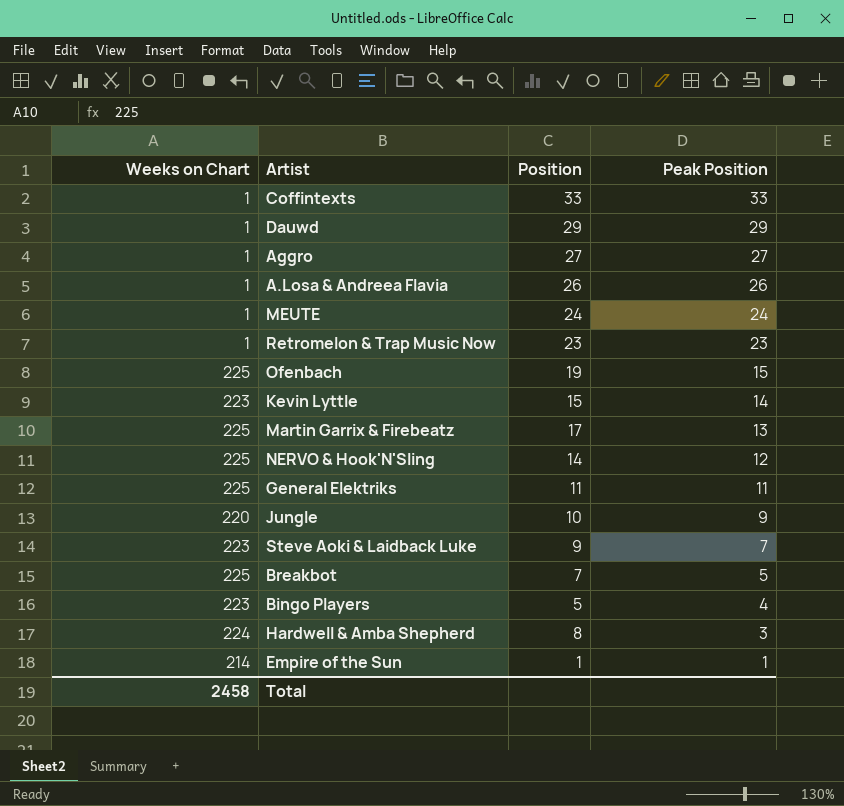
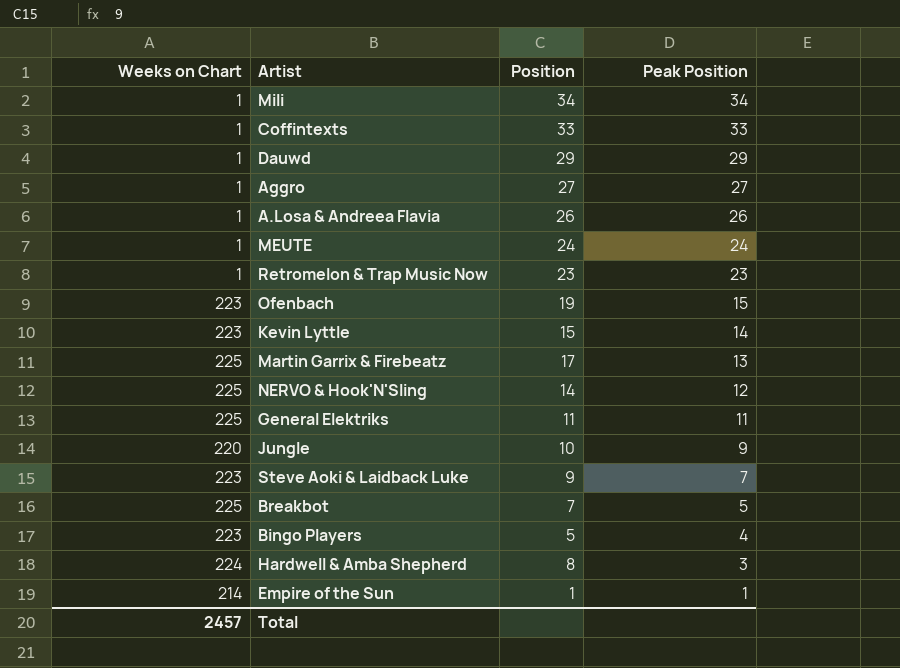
row Mili: none -> 1 | 34 | 34
Ofenbach | Weeks on Chart: 225 -> 223
Total | Weeks on Chart: 2458 -> 2457

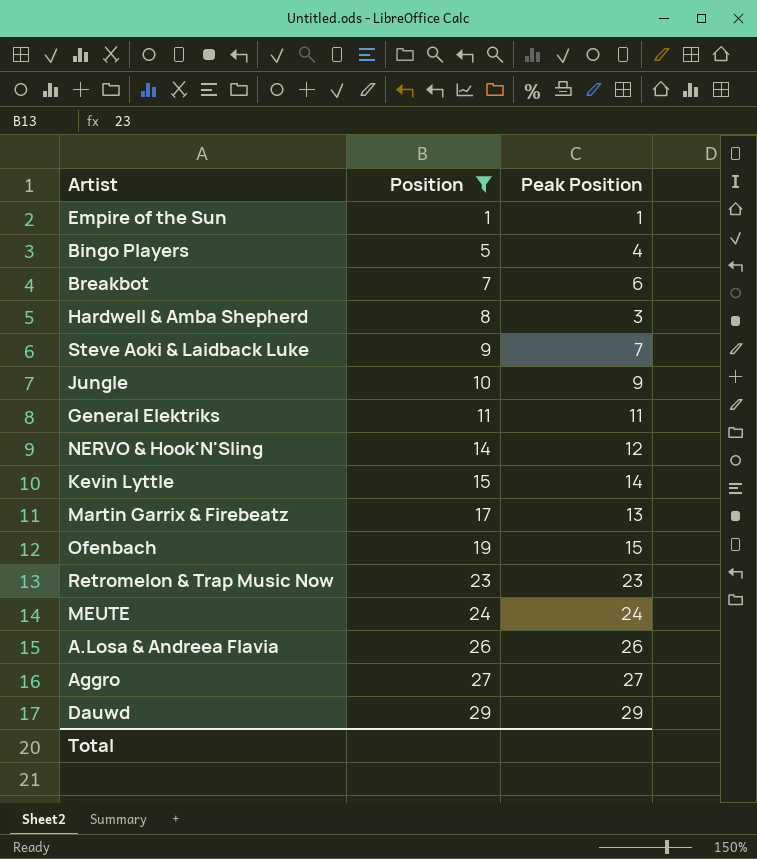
filter: none -> Position <= 29
row order: Peak Position descending -> Position ascending
column Weeks on Chart | position: 1 -> none
Breakbot | Peak Position: 5 -> 6

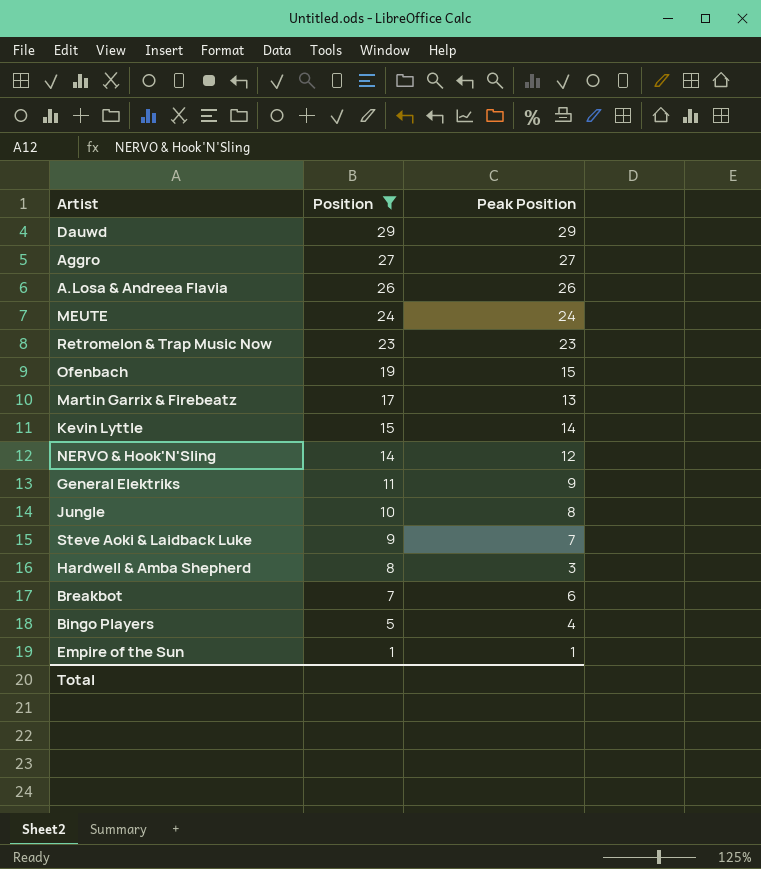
row order: Position ascending -> Position descending
General Elektriks | Peak Position: 11 -> 9
Jungle | Peak Position: 9 -> 8

